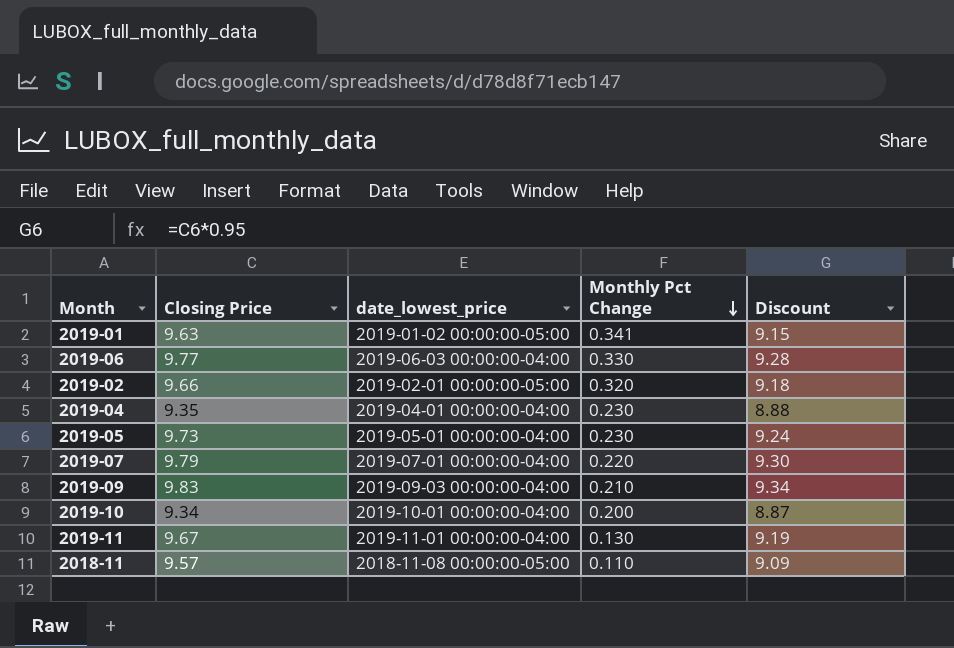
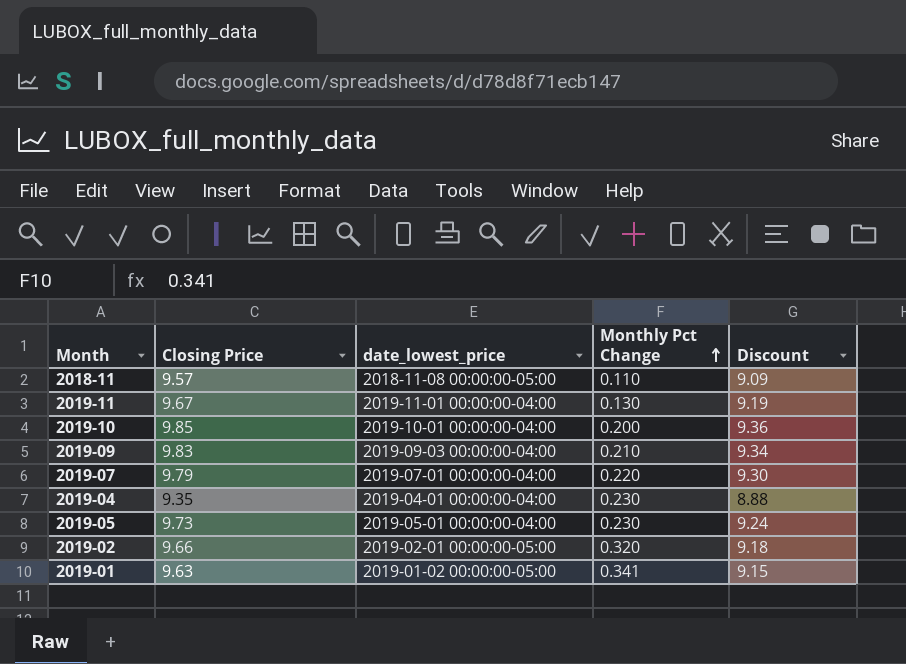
row order: Monthly Pct Change descending -> Monthly Pct Change ascending
row 2019-06: 9.77 | 2019-06-03 00:00:00-04:00 | 0.330 | 9.28 -> none
2019-10 | Closing Price: 9.34 -> 9.85
2019-10 | Discount: 8.87 -> 9.36

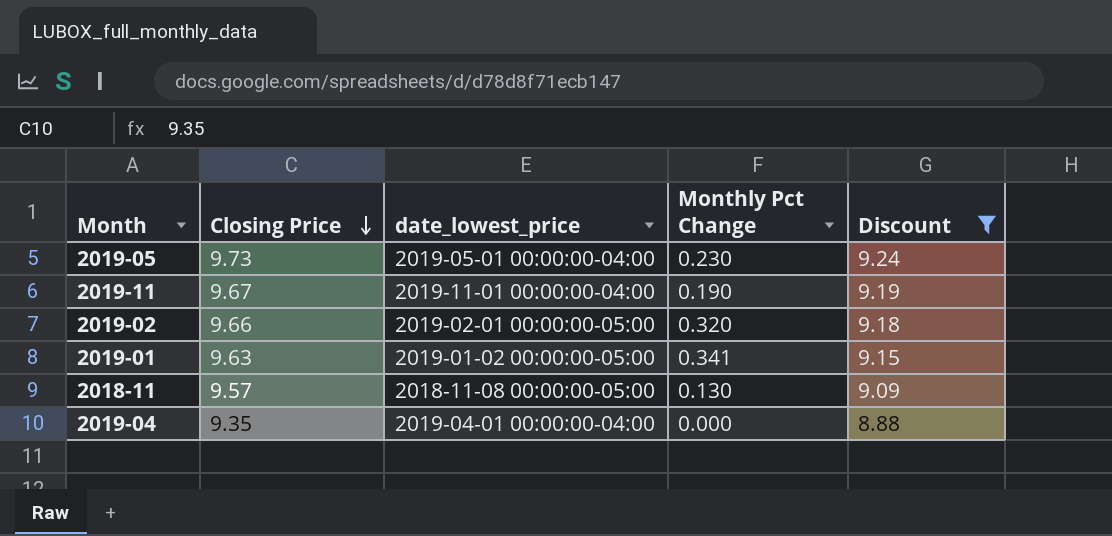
filter: none -> Discount <= 9.24
row order: Monthly Pct Change ascending -> Closing Price descending
2019-11 | Monthly Pct Change: 0.130 -> 0.190
2018-11 | Monthly Pct Change: 0.110 -> 0.130
2019-04 | Monthly Pct Change: 0.230 -> 0.000

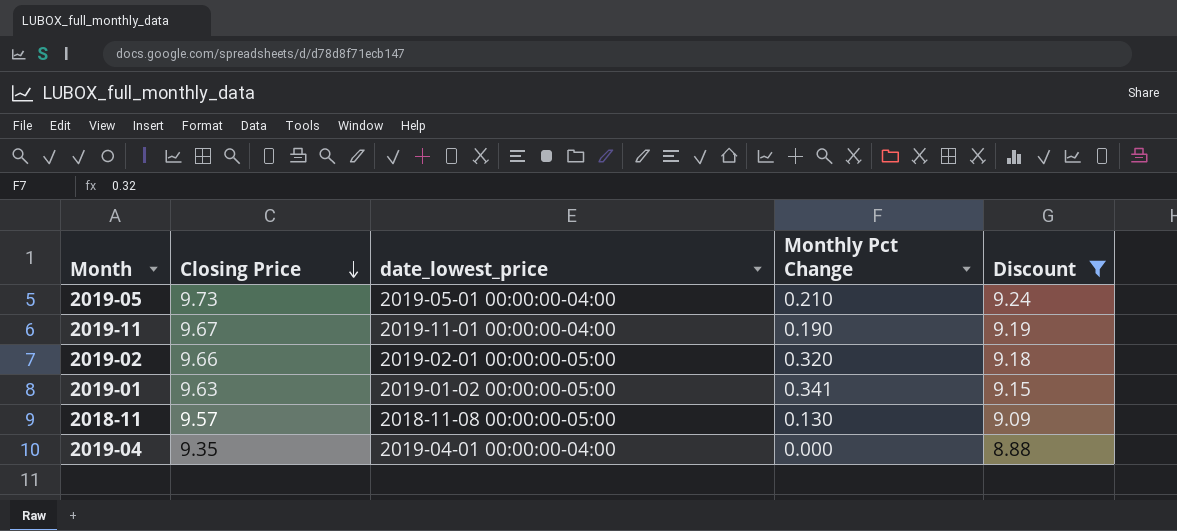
2019-05 | Monthly Pct Change: 0.230 -> 0.210

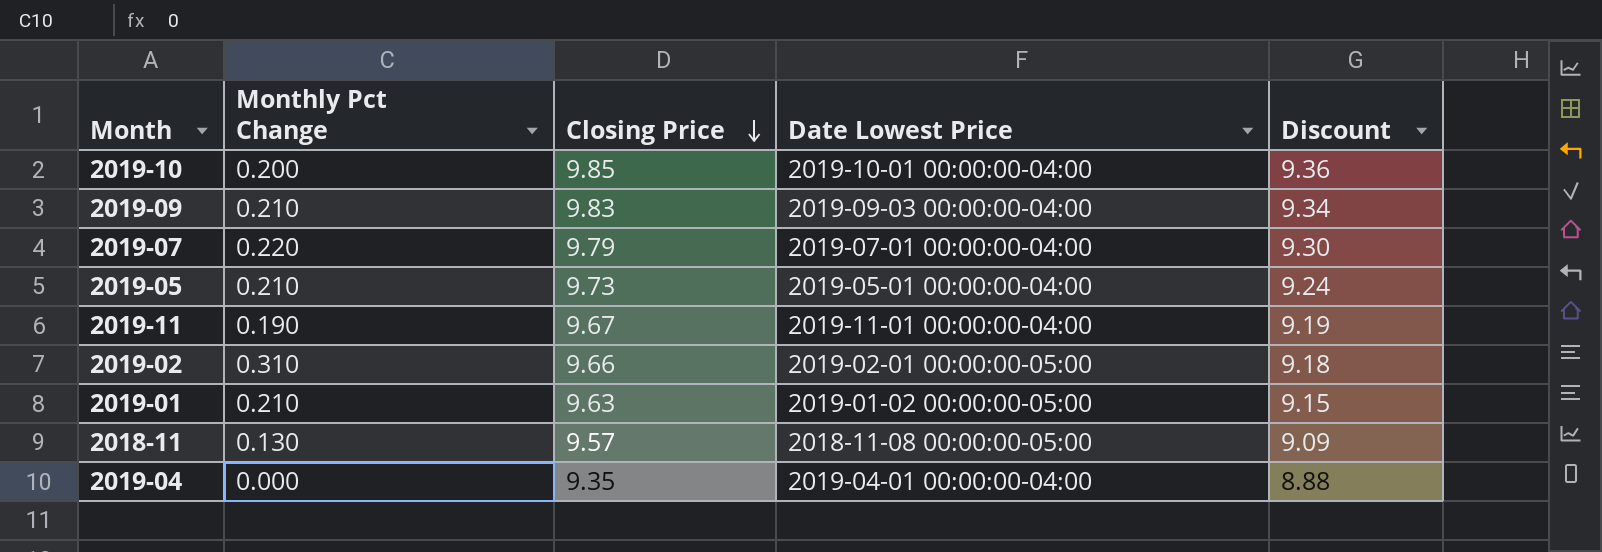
filter: Discount <= 9.24 -> none
column Monthly Pct Change | position: 4 -> 2
column name: date_lowest_price -> Date Lowest Price
2019-02 | Monthly Pct Change: 0.320 -> 0.310
2019-01 | Monthly Pct Change: 0.341 -> 0.210

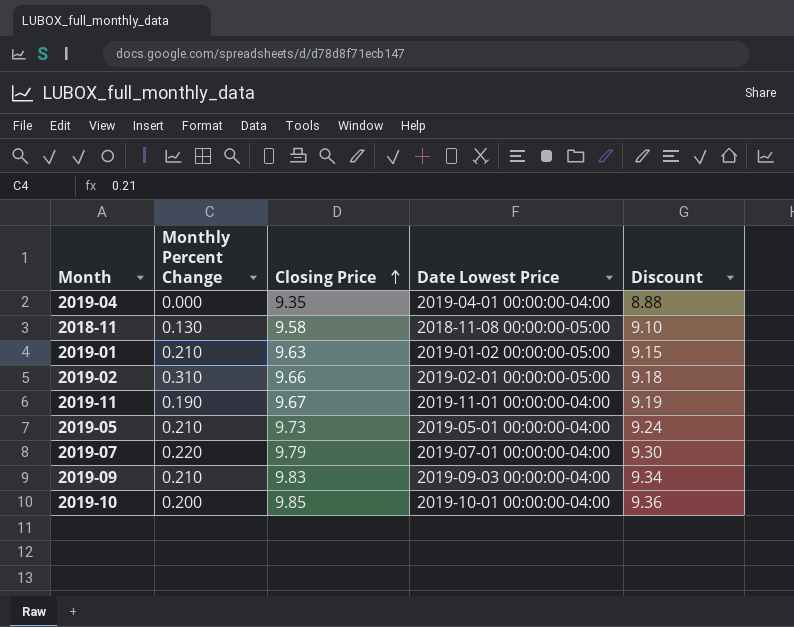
row order: Closing Price descending -> Closing Price ascending
column name: Monthly Pct Change -> Monthly Percent Change
2018-11 | Closing Price: 9.57 -> 9.58
2018-11 | Discount: 9.09 -> 9.10

